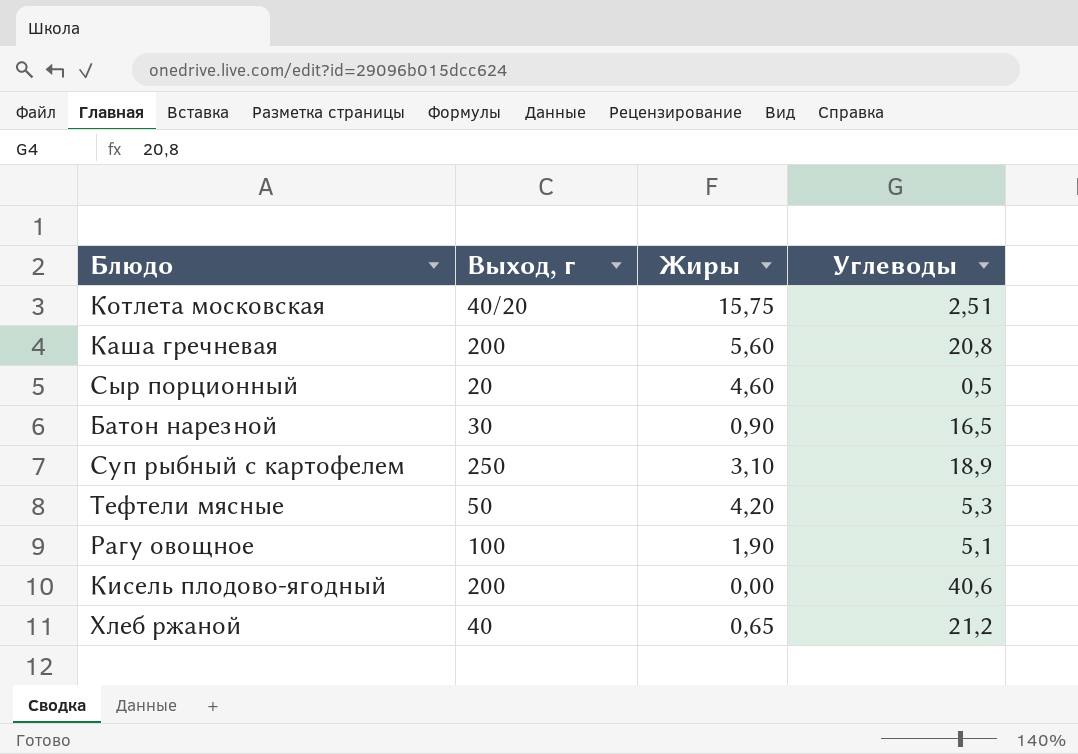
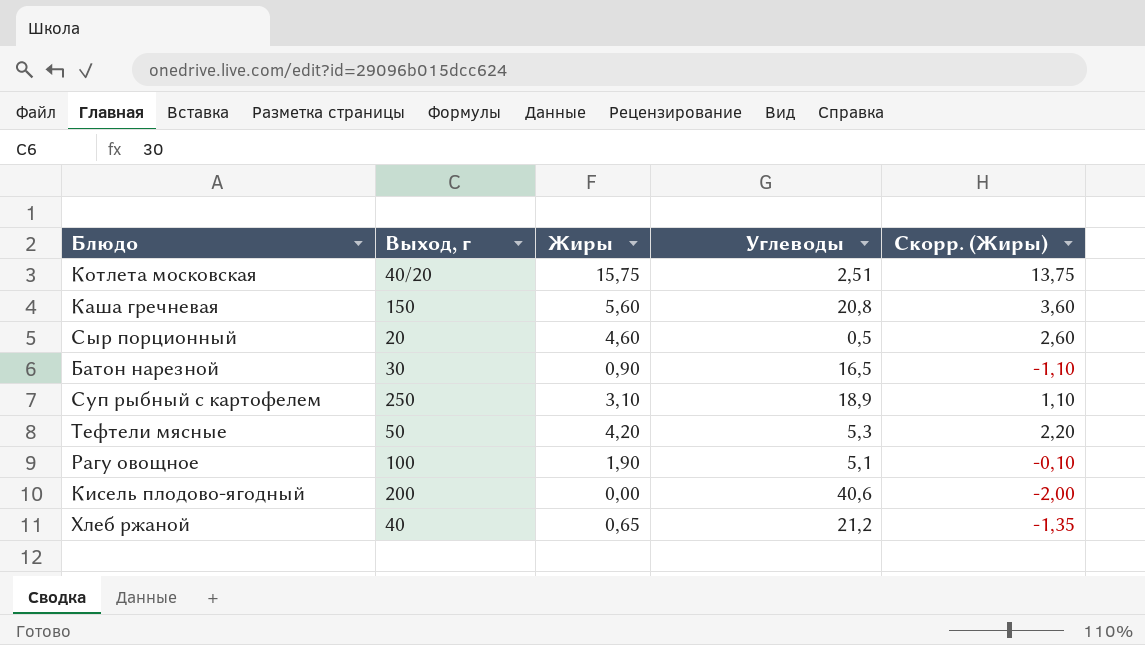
column Скорр. (Жиры) | formula: none -> [Жиры] - 2
Каша гречневая | Выход, г: 200 -> 150

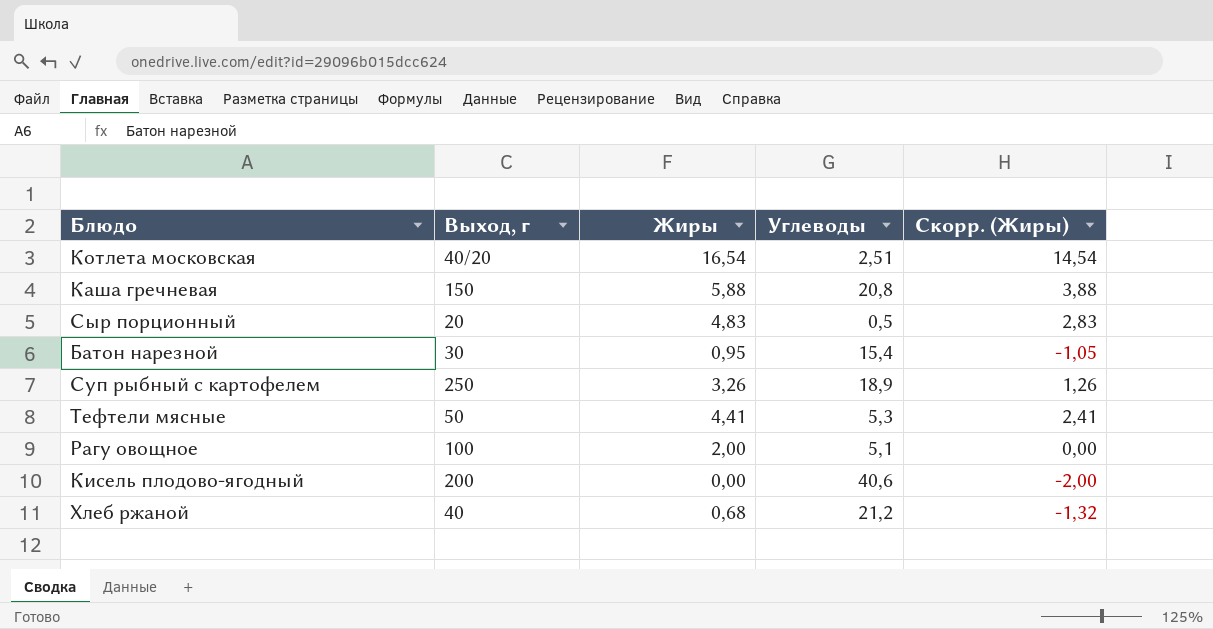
Котлета московская | Жиры: 15,75 -> 16,54
Котлета московская | Скорр. (Жиры): 13,75 -> 14,54
Каша гречневая | Жиры: 5,60 -> 5,88
Каша гречневая | Скорр. (Жиры): 3,60 -> 3,88
Сыр порционный | Жиры: 4,60 -> 4,83
Сыр порционный | Скорр. (Жиры): 2,60 -> 2,83
Батон нарезной | Жиры: 0,90 -> 0,95
Батон нарезной | Углеводы: 16,5 -> 15,4
Батон нарезной | Скорр. (Жиры): -1,10 -> -1,05
Суп рыбный с картофелем | Жиры: 3,10 -> 3,26
Суп рыбный с картофелем | Скорр. (Жиры): 1,10 -> 1,26
Тефтели мясные | Жиры: 4,20 -> 4,41
Тефтели мясные | Скорр. (Жиры): 2,20 -> 2,41
Рагу овощное | Жиры: 1,90 -> 2,00
Рагу овощное | Скорр. (Жиры): -0,10 -> 0,00
Хлеб ржаной | Жиры: 0,65 -> 0,68
Хлеб ржаной | Скорр. (Жиры): -1,35 -> -1,32

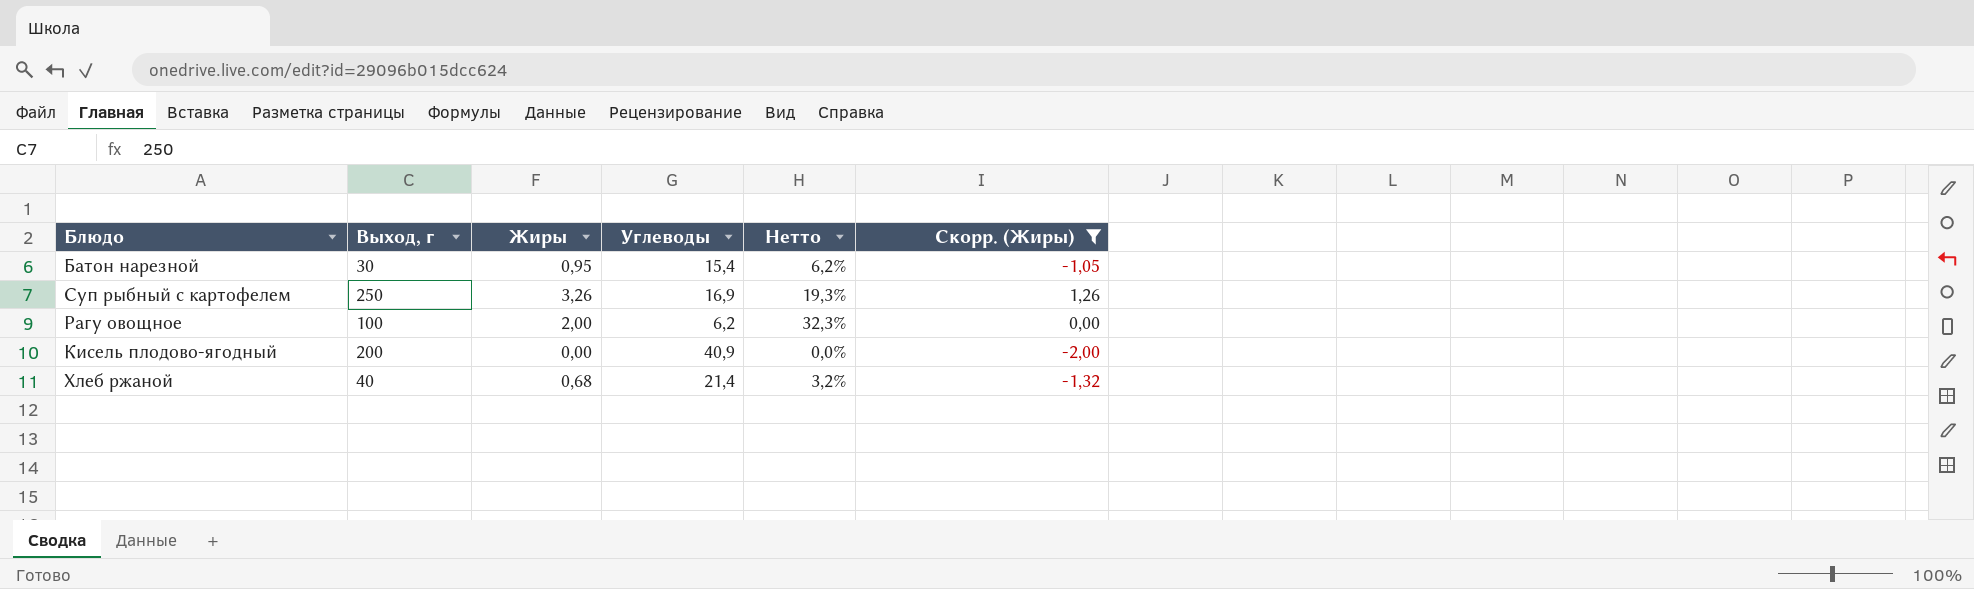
filter: none -> Скорр. (Жиры) <= 1,26
column Нетто | formula: none -> [Жиры] / [Углеводы]
Суп рыбный с картофелем | Углеводы: 18,9 -> 16,9
Рагу овощное | Углеводы: 5,1 -> 6,2
Кисель плодово-ягодный | Углеводы: 40,6 -> 40,9
Хлеб ржаной | Углеводы: 21,2 -> 21,4

